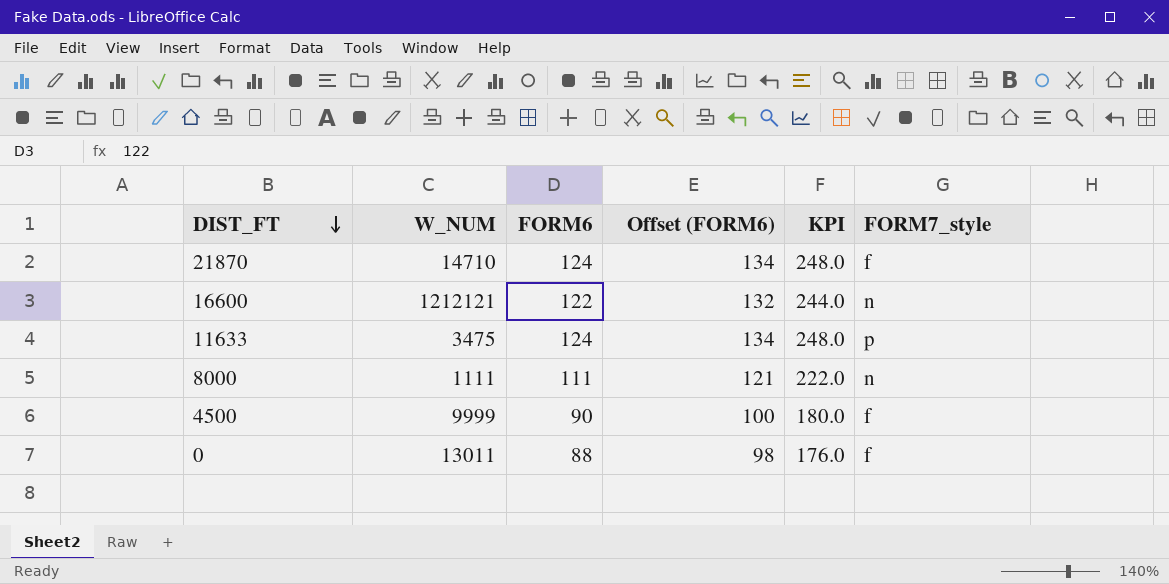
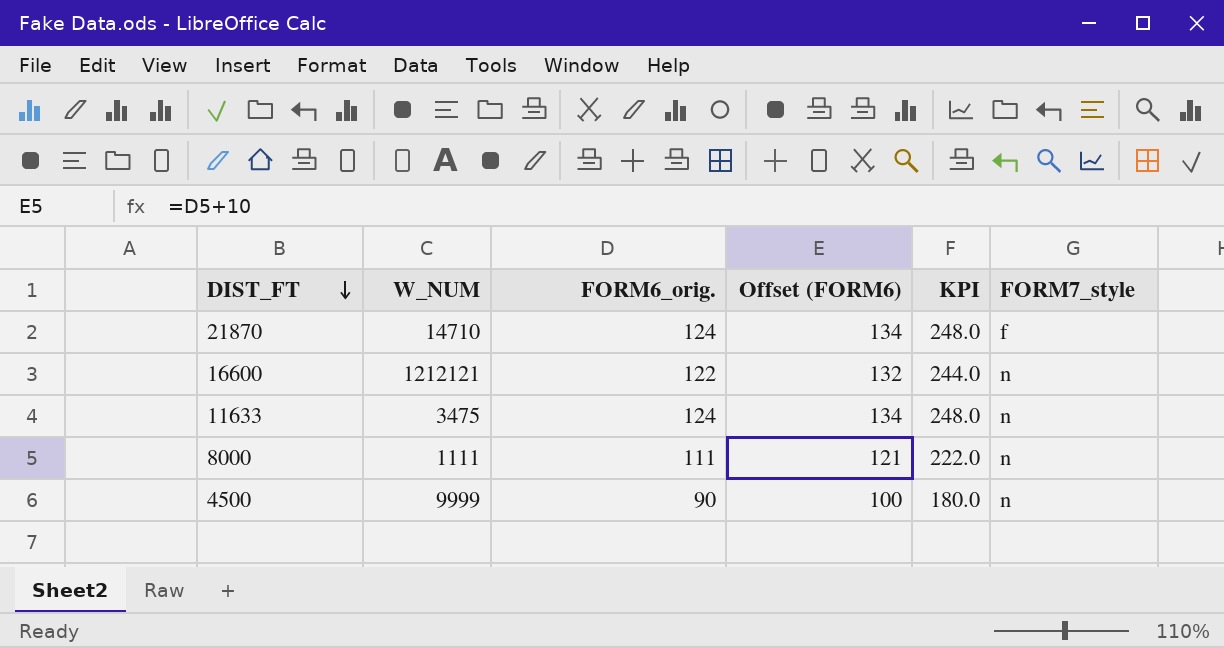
column name: FORM6 -> FORM6_orig.
row 0: 13011 | 88 | 98 | 176.0 | f -> none
11633 | FORM7_style: p -> n
4500 | FORM7_style: f -> n

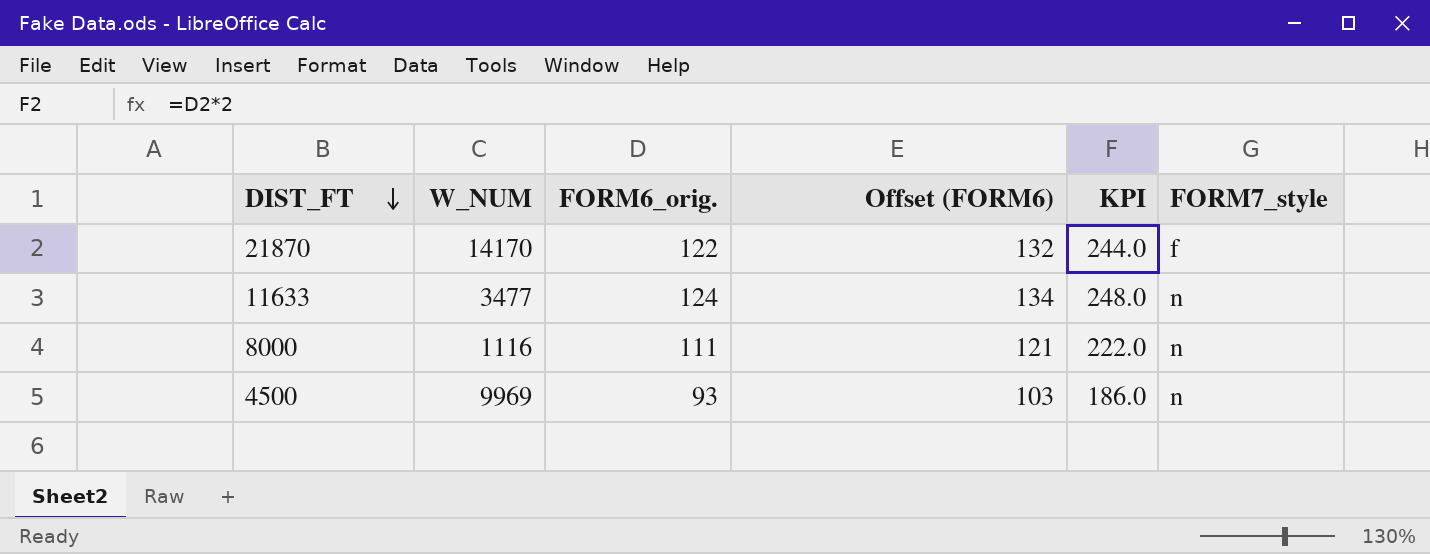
row 16600: 1212121 | 122 | 132 | 244.0 | n -> none
21870 | W_NUM: 14710 -> 14170
21870 | FORM6_orig.: 124 -> 122
21870 | Offset (FORM6): 134 -> 132
21870 | KPI: 248.0 -> 244.0
11633 | W_NUM: 3475 -> 3477
8000 | W_NUM: 1111 -> 1116
4500 | W_NUM: 9999 -> 9969
4500 | FORM6_orig.: 90 -> 93
4500 | Offset (FORM6): 100 -> 103
4500 | KPI: 180.0 -> 186.0

